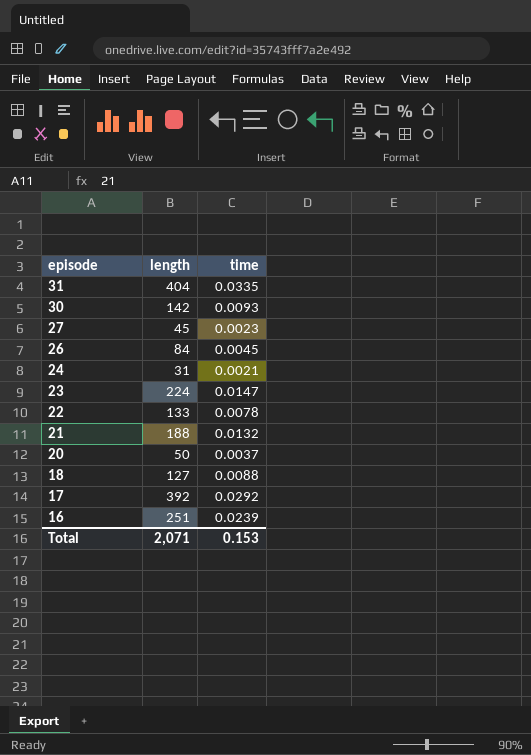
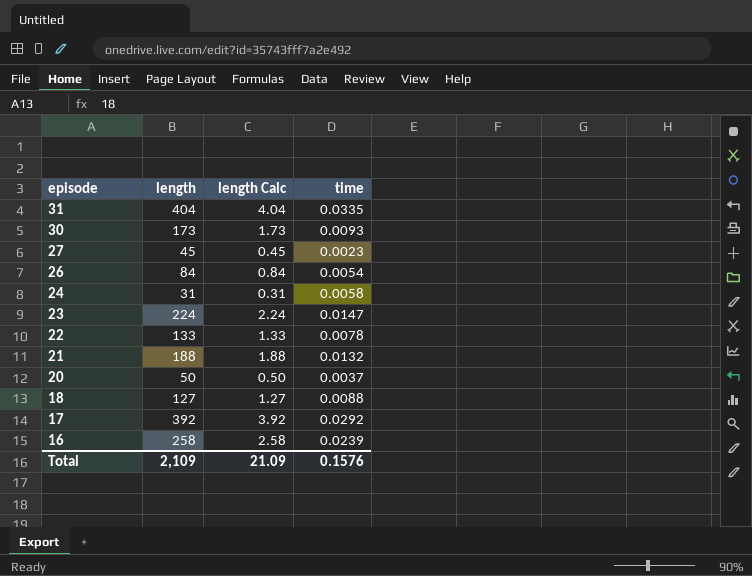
column length Calc | formula: none -> [length] * 0.01
30 | length: 142 -> 173
26 | time: 0.0045 -> 0.0054
24 | time: 0.0021 -> 0.0058
16 | length: 251 -> 258
Total | length: 2,071 -> 2,109
Total | time: 0.153 -> 0.1576

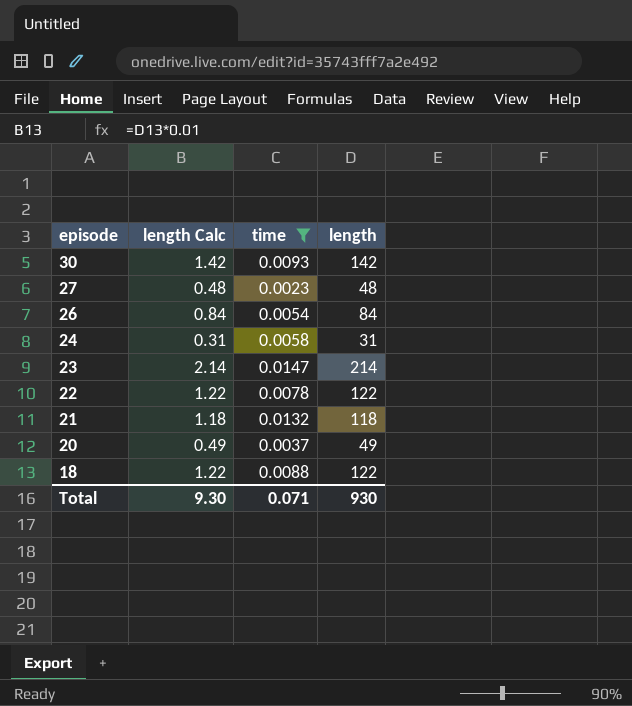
filter: none -> time <= 0.0147
column length | position: 2 -> 4
30 | length Calc: 1.73 -> 1.42
30 | length: 173 -> 142
27 | length Calc: 0.45 -> 0.48
27 | length: 45 -> 48
23 | length Calc: 2.24 -> 2.14
23 | length: 224 -> 214
22 | length Calc: 1.33 -> 1.22
22 | length: 133 -> 122
21 | length Calc: 1.88 -> 1.18
21 | length: 188 -> 118
20 | length Calc: 0.50 -> 0.49
20 | length: 50 -> 49
18 | length Calc: 1.27 -> 1.22
18 | length: 127 -> 122
Total | length Calc: 21.09 -> 9.30
Total | time: 0.1576 -> 0.071
Total | length: 2,109 -> 930

